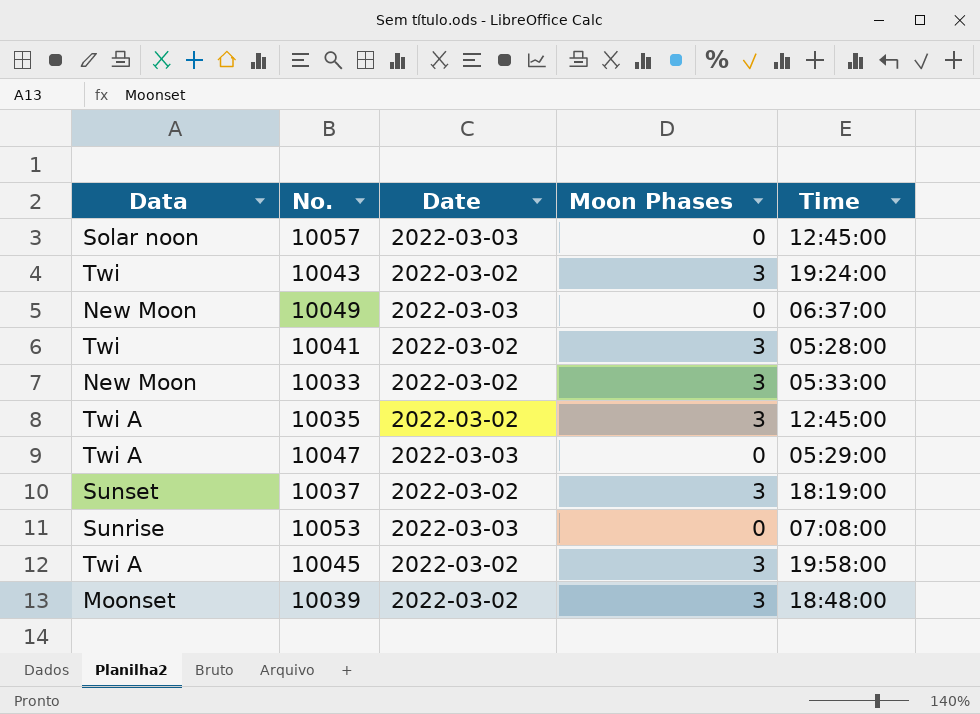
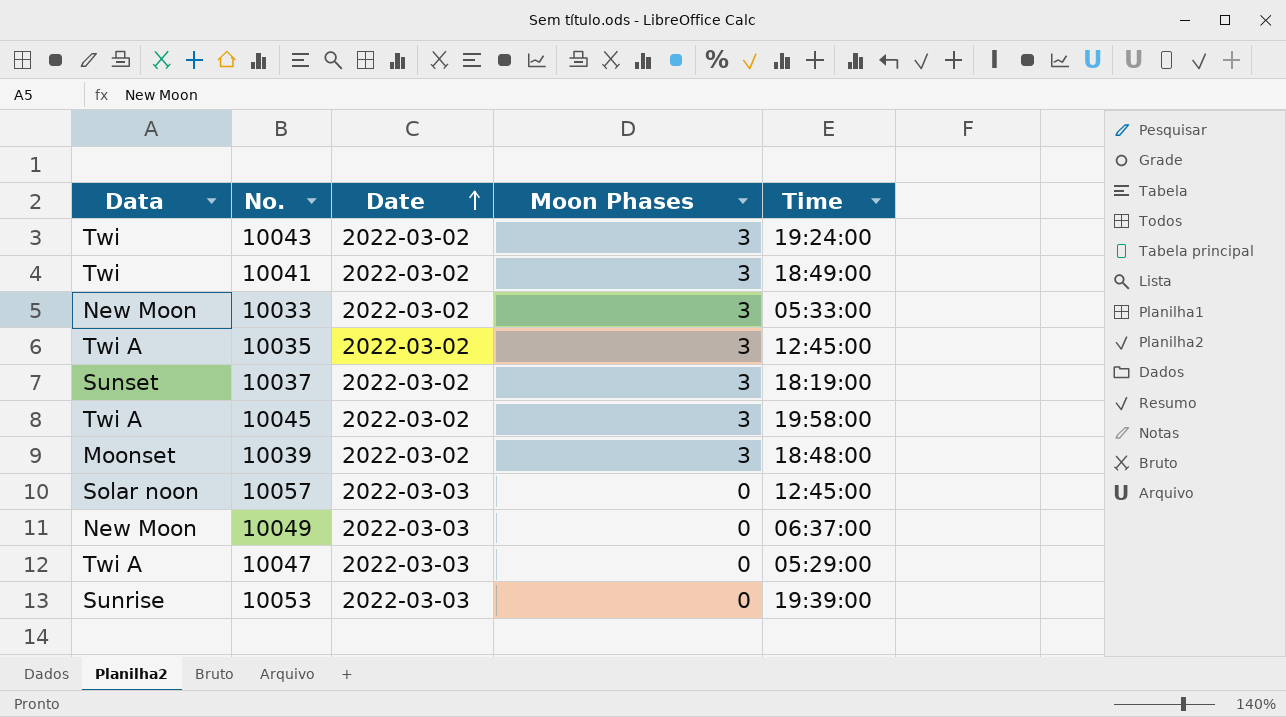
row order: none -> Date ascending
10041 | Time: 05:28:00 -> 18:49:00
10053 | Time: 07:08:00 -> 19:39:00

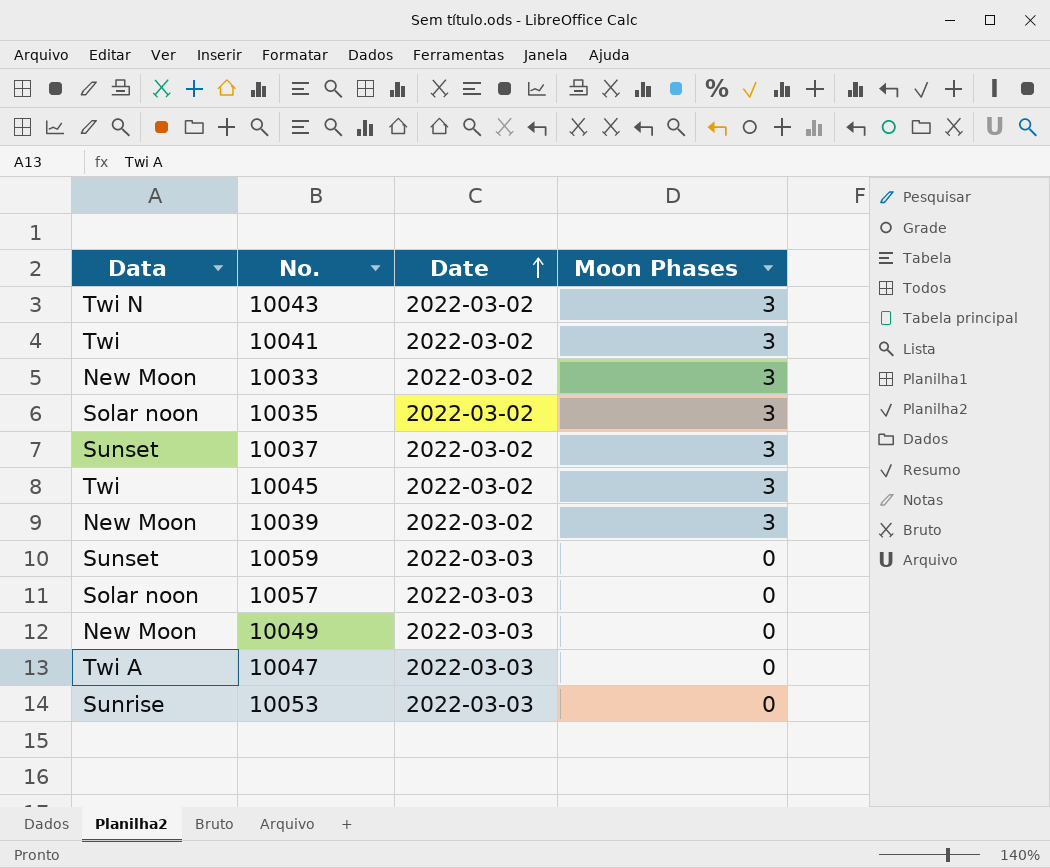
column Time | position: 5 -> none
10043 | Data: Twi -> Twi N
10035 | Data: Twi A -> Solar noon
10045 | Data: Twi A -> Twi
10039 | Data: Moonset -> New Moon
row 10059: none -> Sunset | 2022-03-03 | 0

